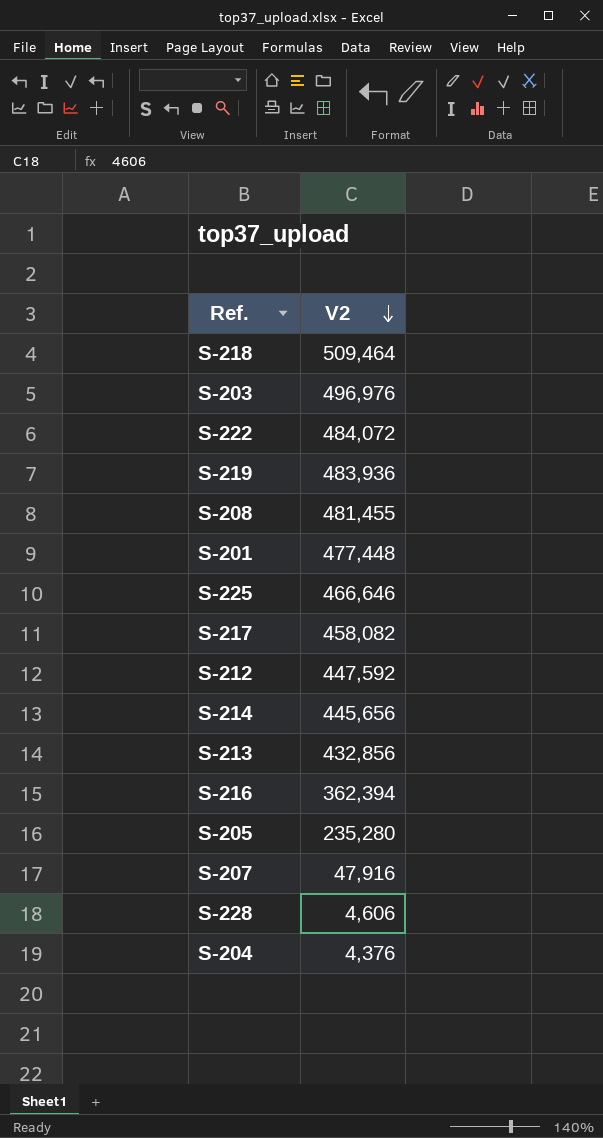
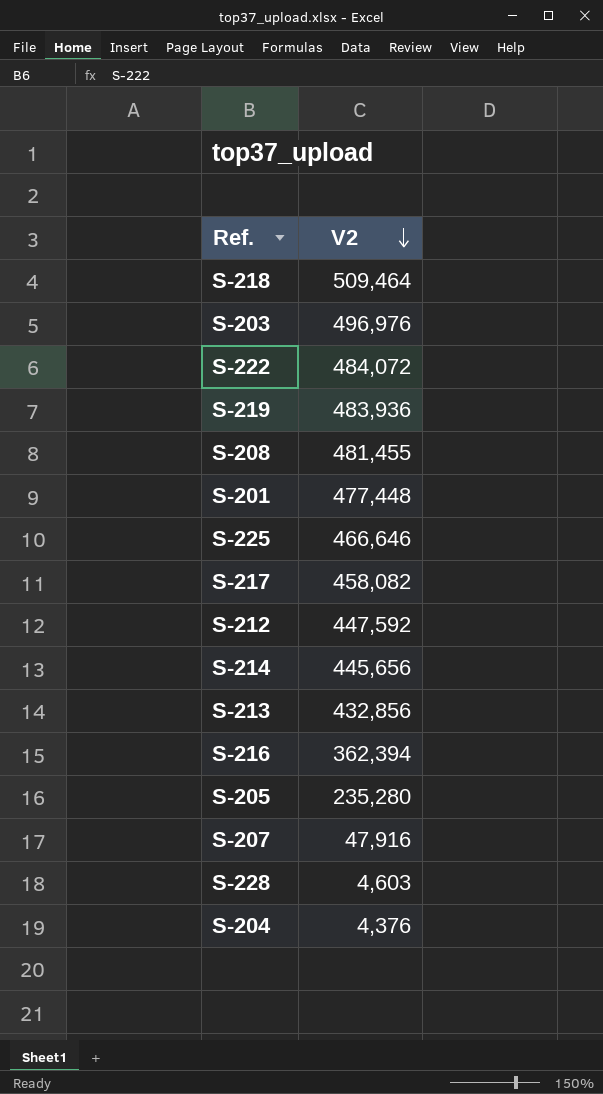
S-228 | V2: 4,606 -> 4,603

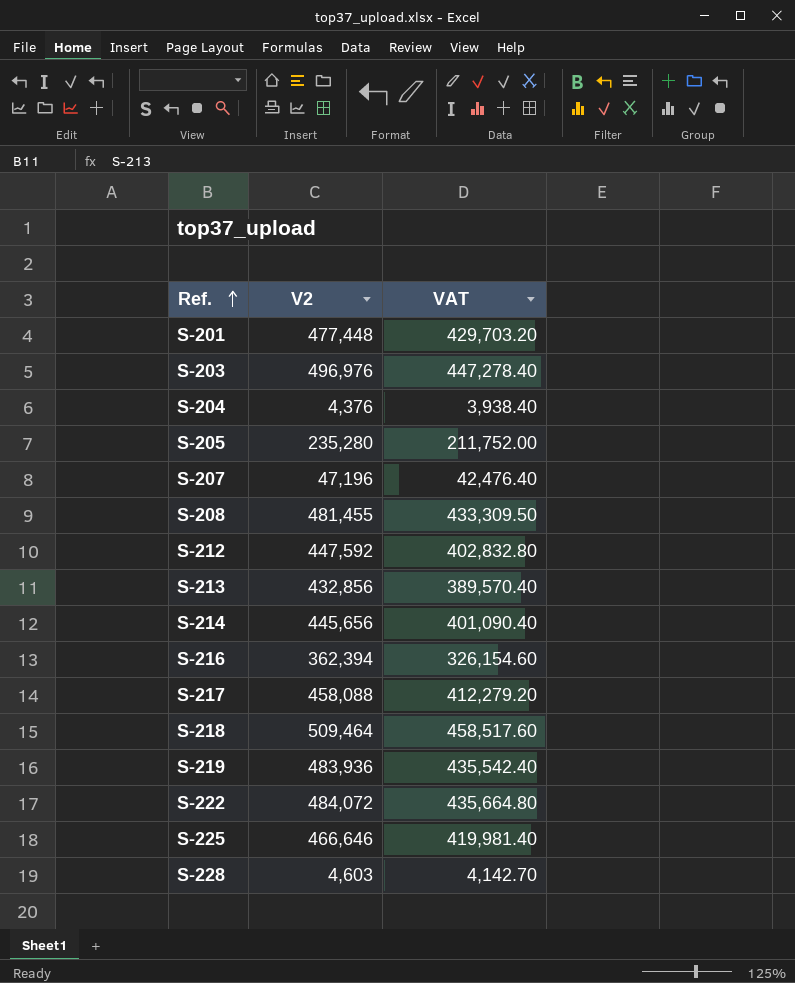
row order: V2 descending -> Ref. ascending
column VAT | formula: none -> [V2] * 0.9
S-207 | V2: 47,916 -> 47,196
S-217 | V2: 458,082 -> 458,088

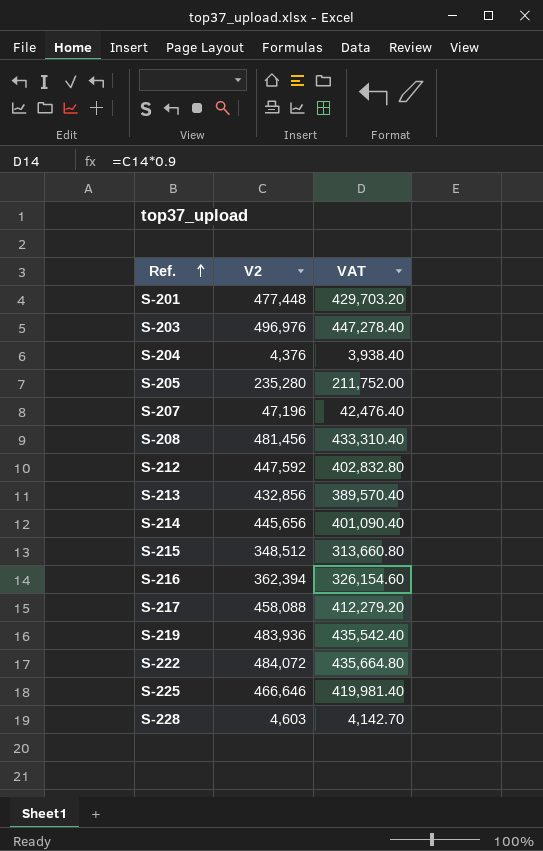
row S-218: 509,464 | 458,517.60 -> none
S-208 | V2: 481,455 -> 481,456
S-208 | VAT: 433,309.50 -> 433,310.40
row S-215: none -> 348,512 | 313,660.80

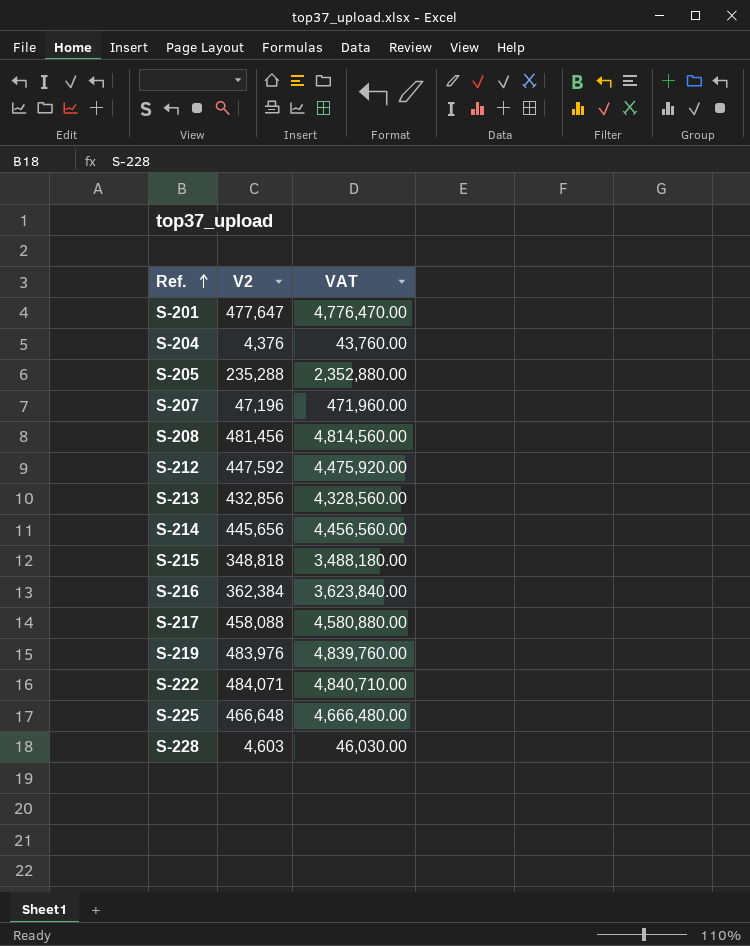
column VAT | formula: [V2] * 0.9 -> [V2] * 10
row S-203: 496,976 | 447,278.40 -> none
S-201 | V2: 477,448 -> 477,647
S-205 | V2: 235,280 -> 235,288
S-215 | V2: 348,512 -> 348,818
S-216 | V2: 362,394 -> 362,384
S-219 | V2: 483,936 -> 483,976
S-222 | V2: 484,072 -> 484,071
S-225 | V2: 466,646 -> 466,648

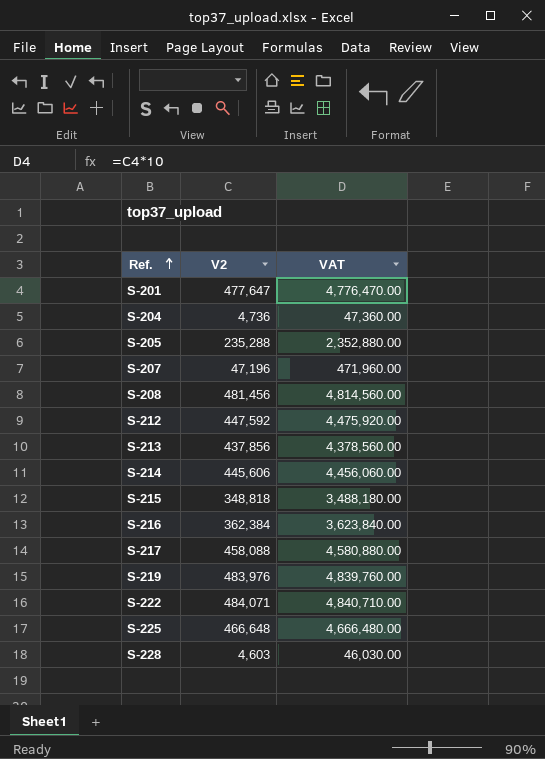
S-204 | V2: 4,376 -> 4,736
S-204 | VAT: 43,760.00 -> 47,360.00
S-213 | V2: 432,856 -> 437,856
S-213 | VAT: 4,328,560.00 -> 4,378,560.00
S-214 | V2: 445,656 -> 445,606
S-214 | VAT: 4,456,560.00 -> 4,456,060.00

